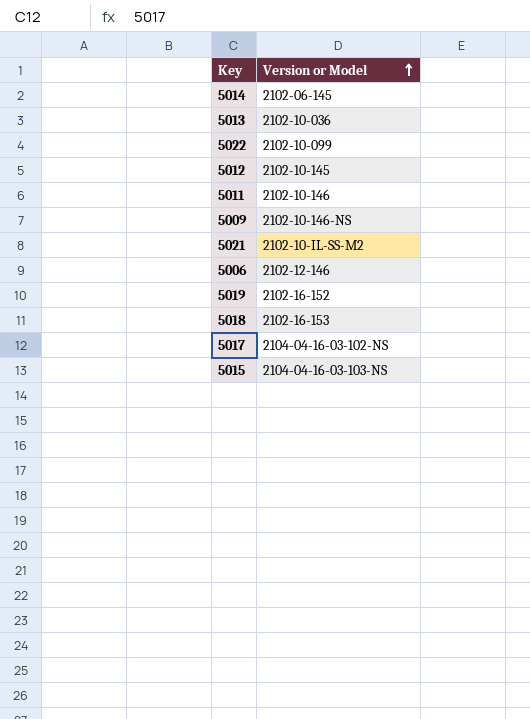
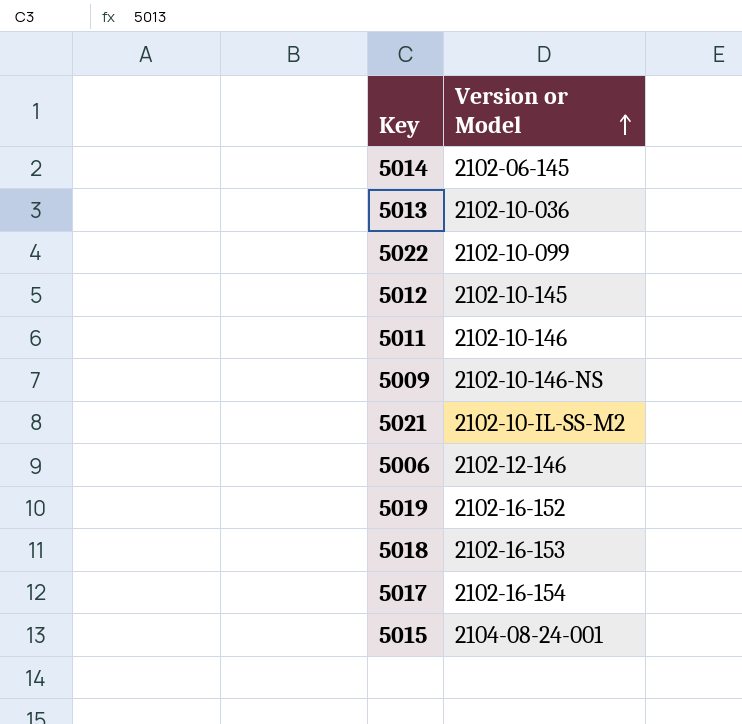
5017 | Version or Model: 2104-04-16-03-102-NS -> 2102-16-154
5015 | Version or Model: 2104-04-16-03-103-NS -> 2104-08-24-001

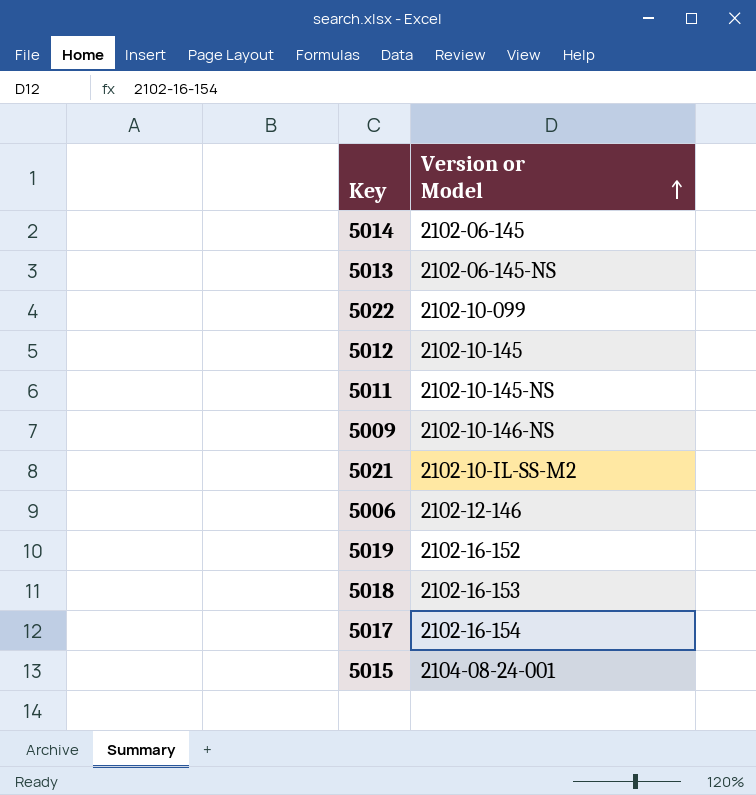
5013 | Version or Model: 2102-10-036 -> 2102-06-145-NS
5011 | Version or Model: 2102-10-146 -> 2102-10-145-NS

